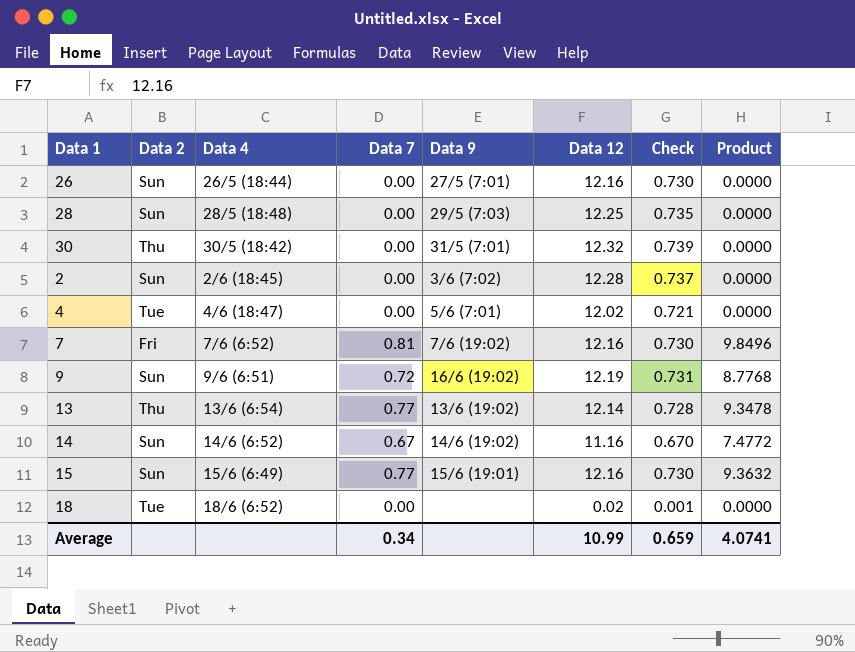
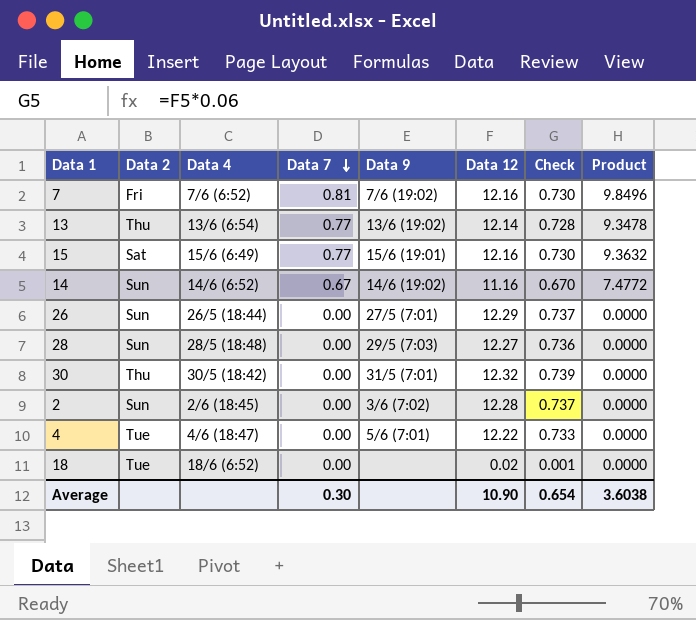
row order: none -> Data 7 descending
row 9: Sun | 9/6 (6:51) | 0.72 | 16/6 (19:02) | 12.19 | 0.731 | 8.7768 -> none
15 | Data 2: Sun -> Sat
26 | Data 12: 12.16 -> 12.29
26 | Check: 0.730 -> 0.737
28 | Data 12: 12.25 -> 12.27
28 | Check: 0.735 -> 0.736
4 | Data 12: 12.02 -> 12.22
4 | Check: 0.721 -> 0.733
Average | Data 7: 0.34 -> 0.30
Average | Data 12: 10.99 -> 10.90
Average | Check: 0.659 -> 0.654
Average | Product: 4.0741 -> 3.6038

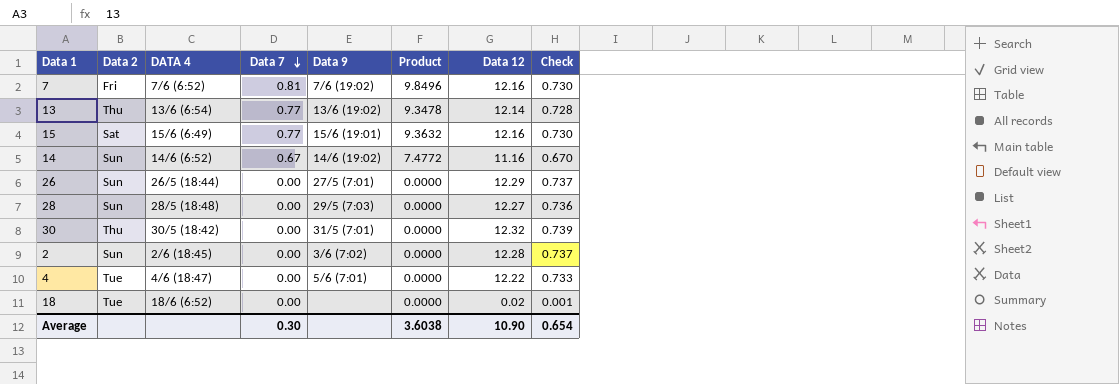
column name: Data 4 -> DATA 4
column Product | position: 8 -> 6

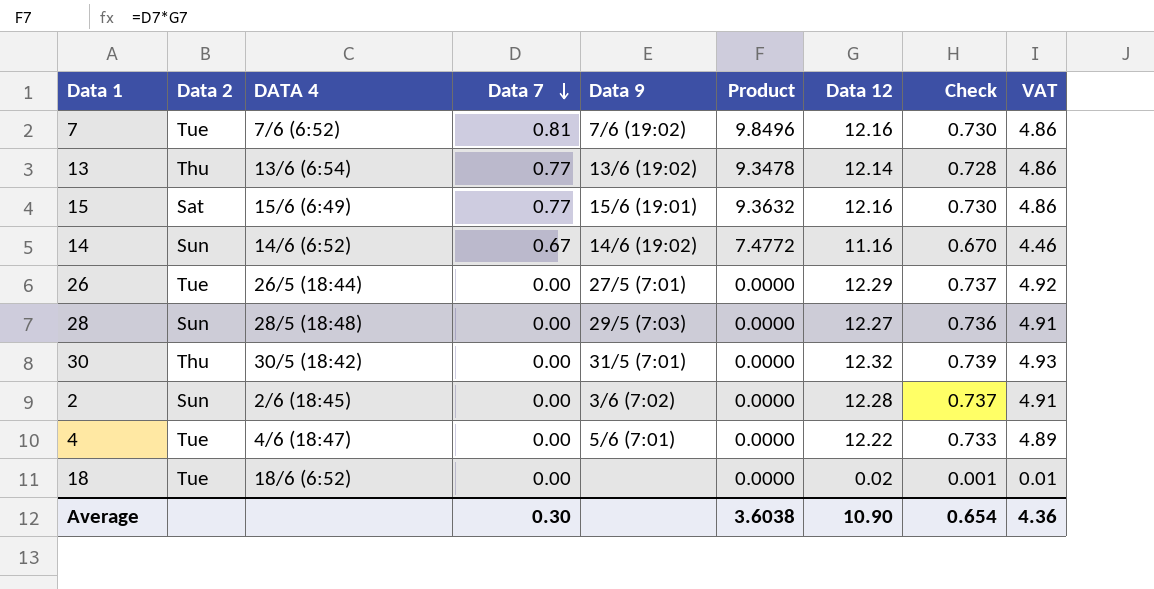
column VAT | formula: none -> [Data 12] * 0.4
7 | Data 2: Fri -> Tue
26 | Data 2: Sun -> Tue

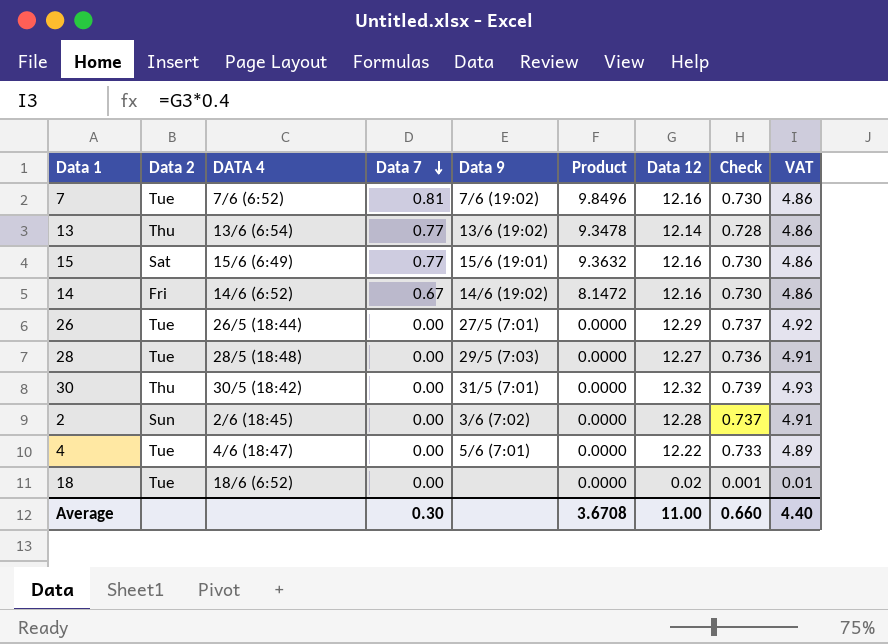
14 | Data 2: Sun -> Fri
14 | Product: 7.4772 -> 8.1472
14 | Data 12: 11.16 -> 12.16
14 | Check: 0.670 -> 0.730
14 | VAT: 4.46 -> 4.86
28 | Data 2: Sun -> Tue
Average | Product: 3.6038 -> 3.6708
Average | Data 12: 10.90 -> 11.00
Average | Check: 0.654 -> 0.660
Average | VAT: 4.36 -> 4.40

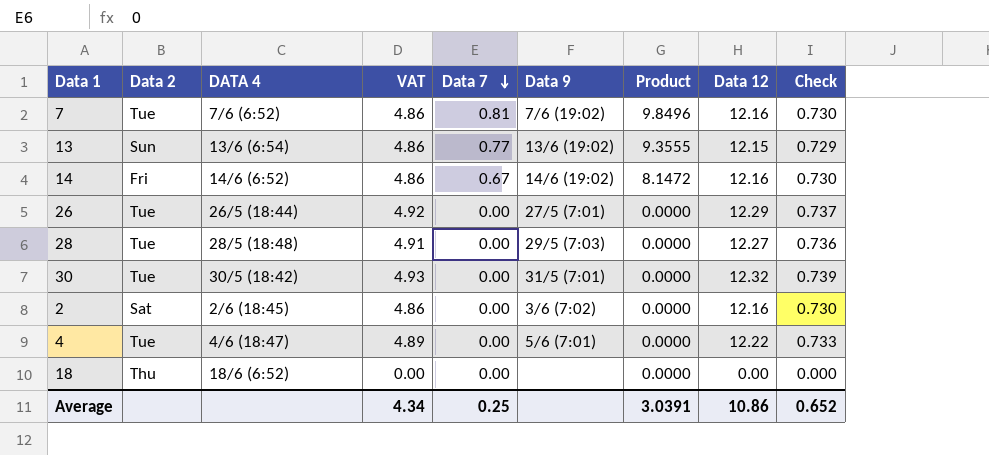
column VAT | position: 9 -> 4
row 15: Sat | 15/6 (6:49) | 0.77 | 15/6 (19:01) | 9.3632 | 12.16 | 0.730 | 4.86 -> none
13 | Data 2: Thu -> Sun
13 | Product: 9.3478 -> 9.3555
13 | Data 12: 12.14 -> 12.15
13 | Check: 0.728 -> 0.729
30 | Data 2: Thu -> Tue
2 | Data 2: Sun -> Sat
2 | VAT: 4.91 -> 4.86
2 | Data 12: 12.28 -> 12.16
2 | Check: 0.737 -> 0.730
18 | Data 2: Tue -> Thu
18 | VAT: 0.01 -> 0.00
18 | Data 12: 0.02 -> 0.00
18 | Check: 0.001 -> 0.000
Average | VAT: 4.40 -> 4.34
Average | Data 7: 0.30 -> 0.25
Average | Product: 3.6708 -> 3.0391
Average | Data 12: 11.00 -> 10.86
Average | Check: 0.660 -> 0.652

